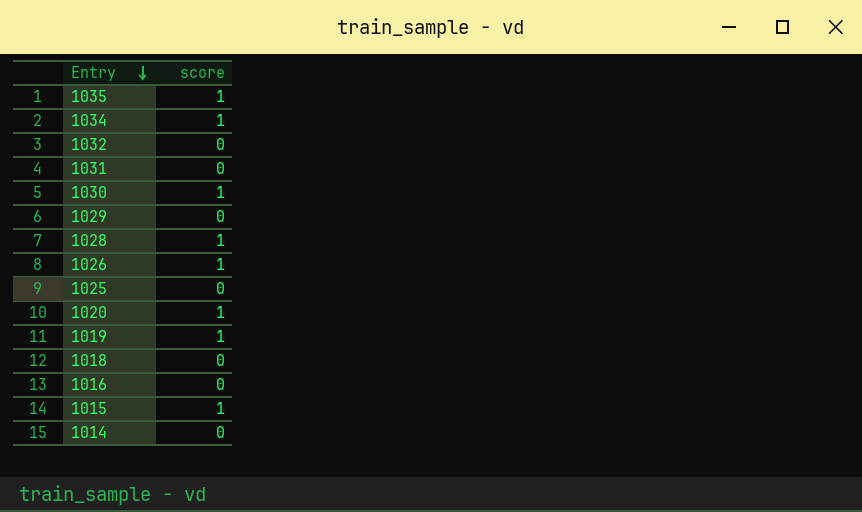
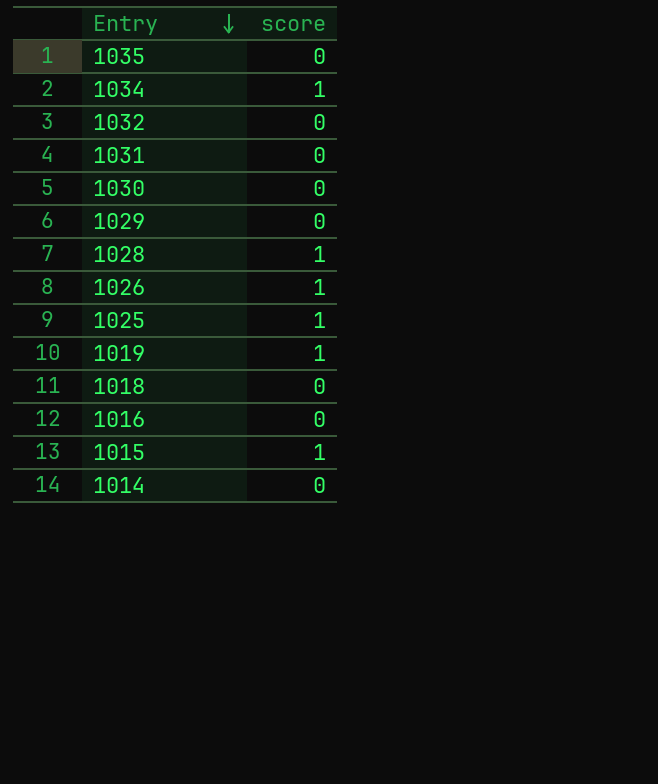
row 1020: 1 -> none
1035 | score: 1 -> 0
1030 | score: 1 -> 0
1025 | score: 0 -> 1

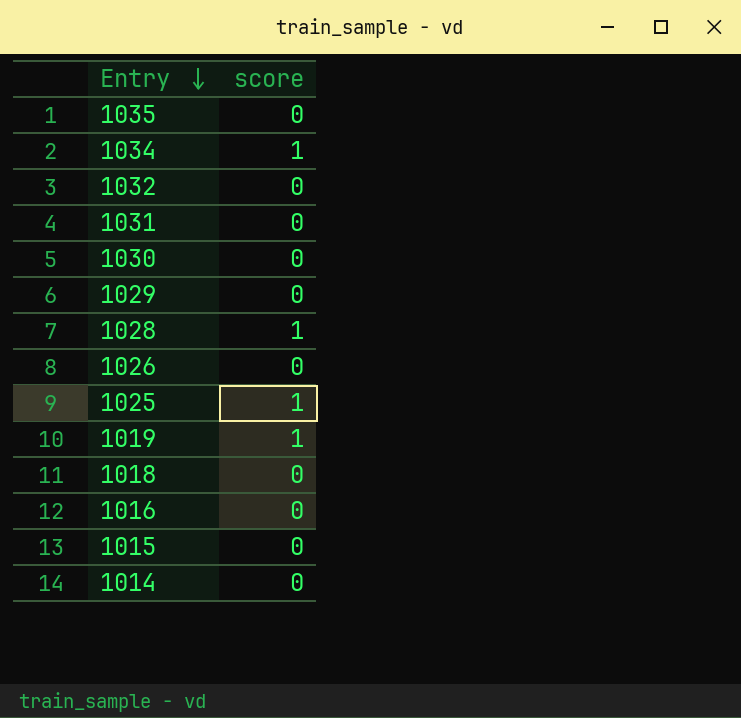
1026 | score: 1 -> 0
1015 | score: 1 -> 0

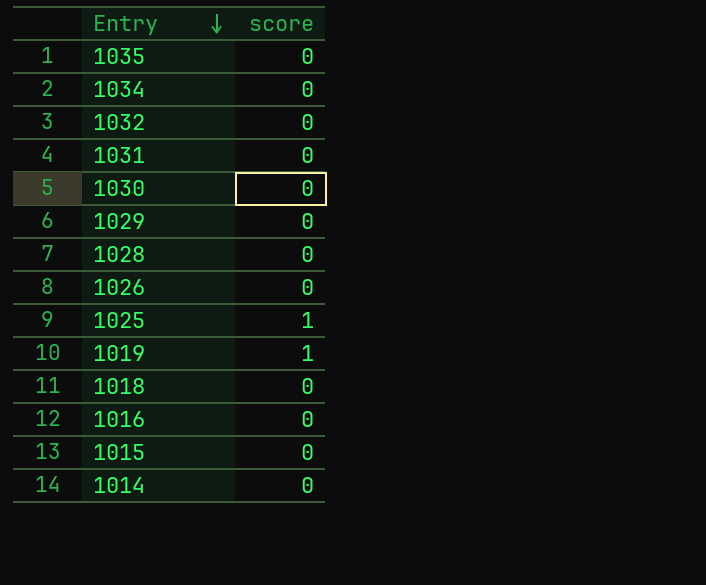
1034 | score: 1 -> 0
1028 | score: 1 -> 0

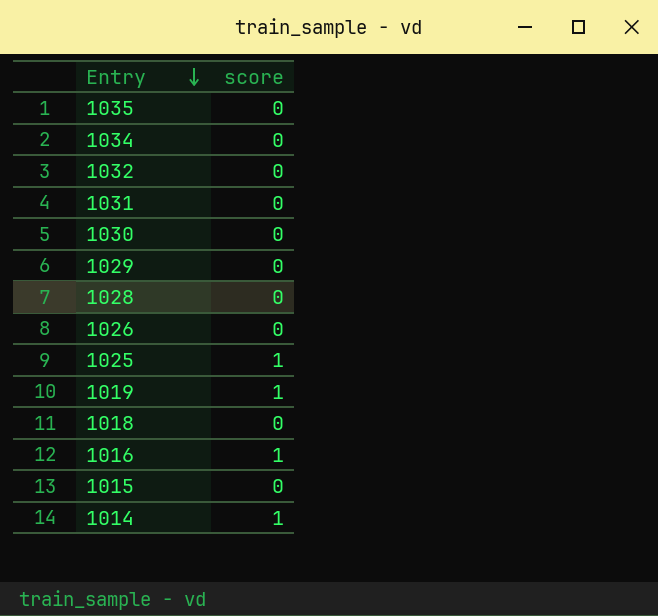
1016 | score: 0 -> 1
1014 | score: 0 -> 1

